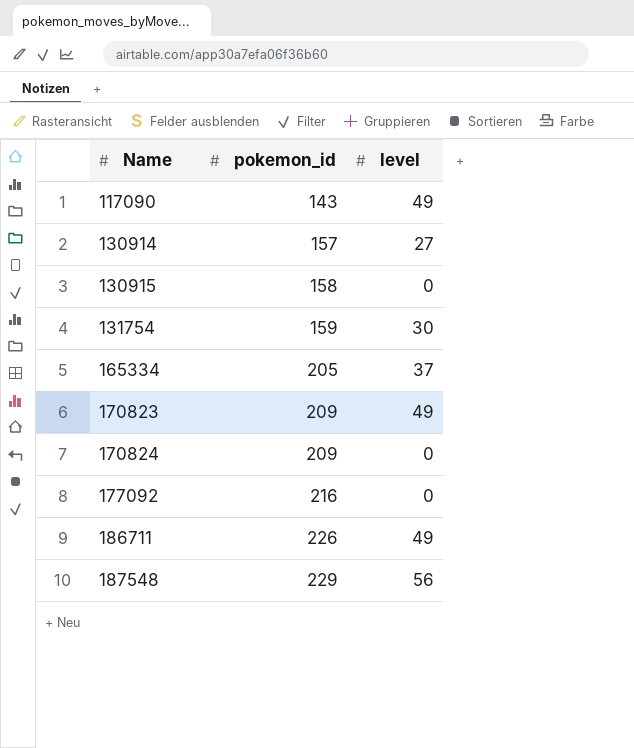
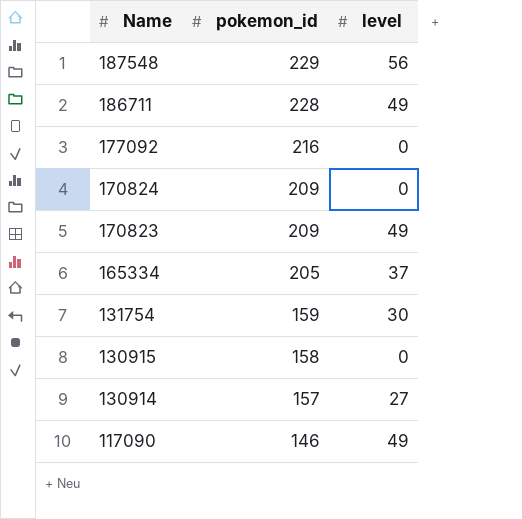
row order: Name ascending -> Name descending
186711 | pokemon_id: 226 -> 228
117090 | pokemon_id: 143 -> 146

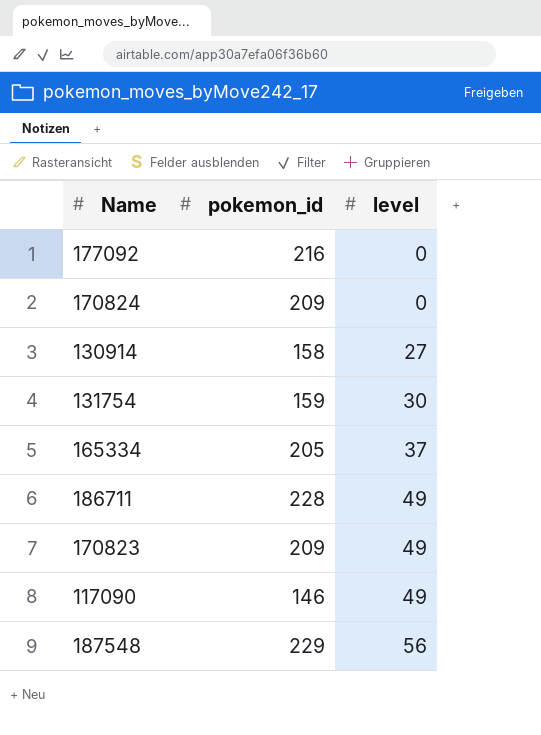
row order: Name descending -> level ascending
row 130915: 158 | 0 -> none
130914 | pokemon_id: 157 -> 158

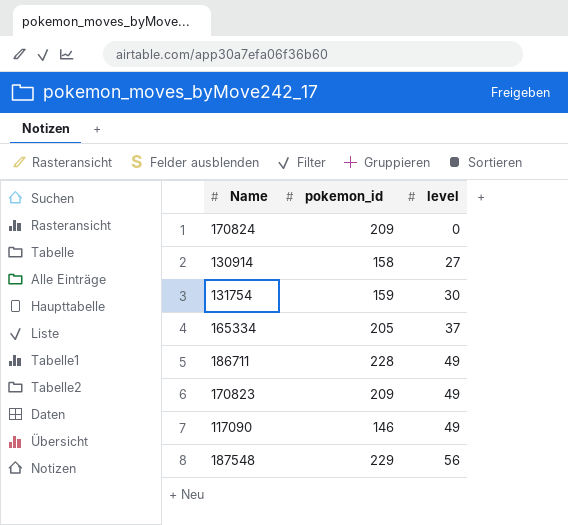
row 177092: 216 | 0 -> none

